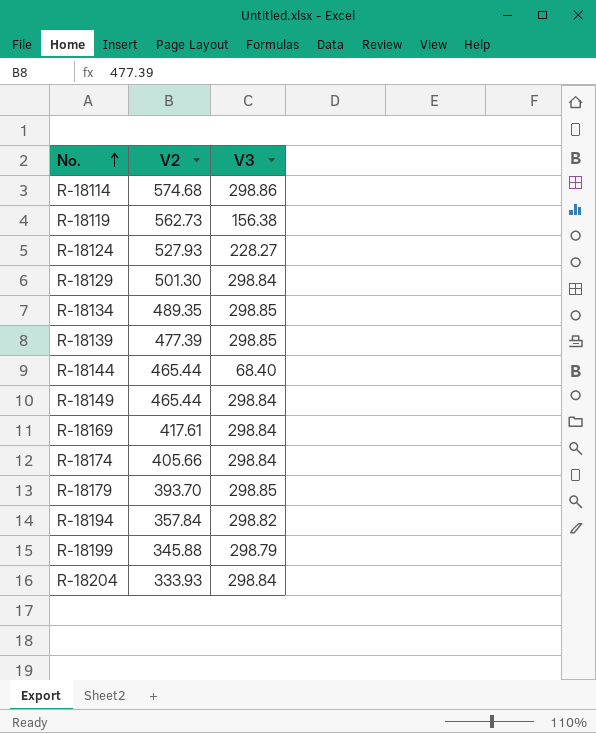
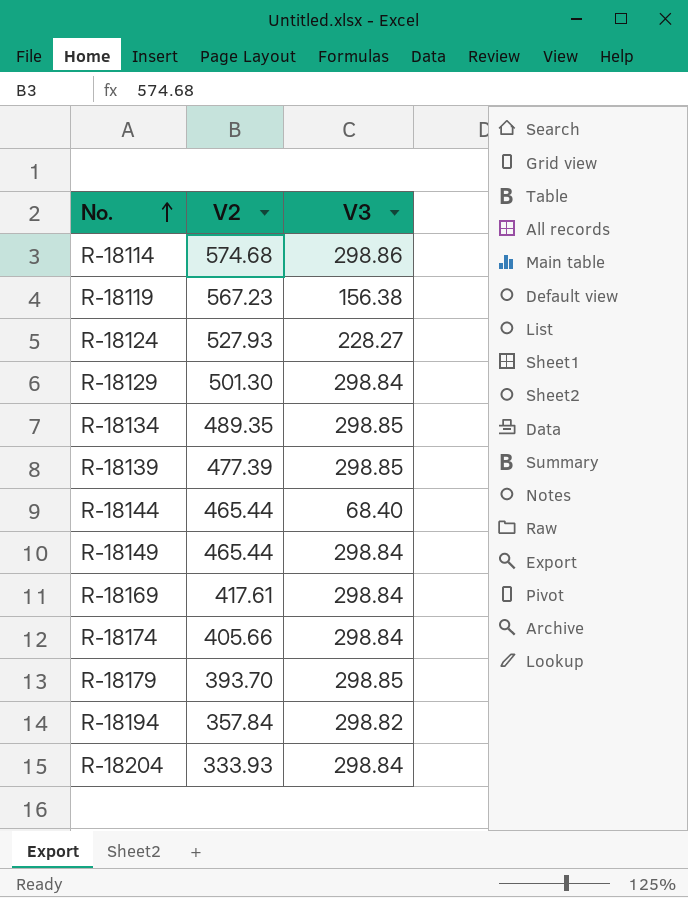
row R-18199: 345.88 | 298.79 -> none
R-18119 | V2: 562.73 -> 567.23

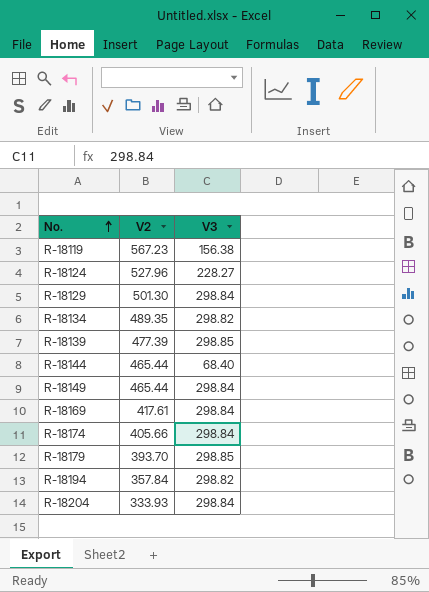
row R-18114: 574.68 | 298.86 -> none
R-18124 | V2: 527.93 -> 527.96
R-18134 | V3: 298.85 -> 298.82

